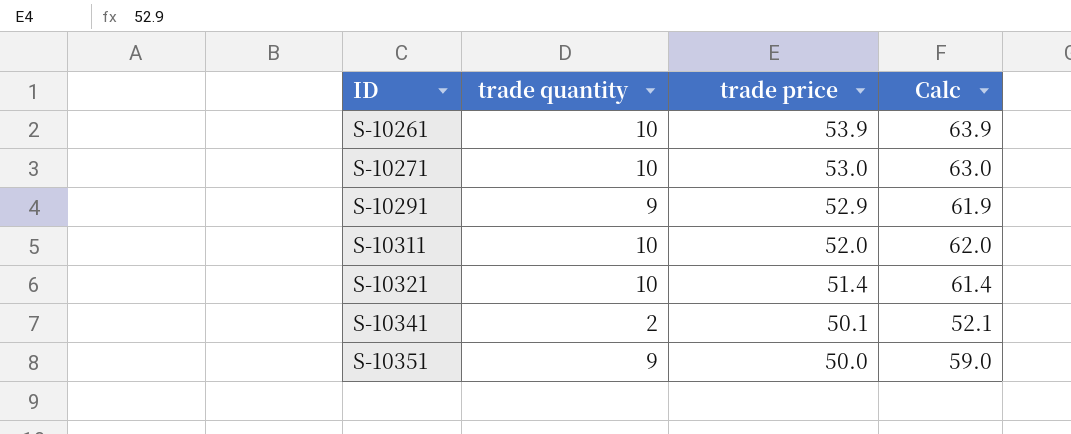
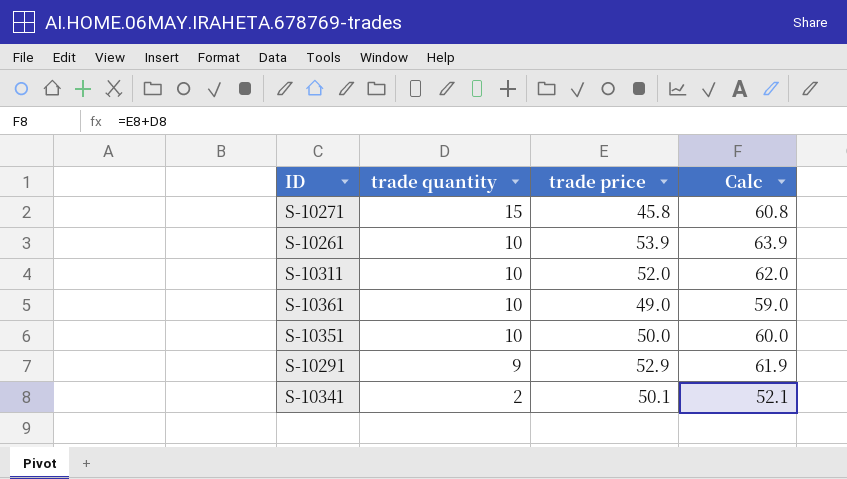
row order: ID ascending -> trade quantity descending
row S-10321: 10 | 51.4 | 61.4 -> none
S-10271 | trade quantity: 10 -> 15
S-10271 | trade price: 53.0 -> 45.8
S-10271 | Calc: 63.0 -> 60.8
row S-10361: none -> 10 | 49.0 | 59.0
S-10351 | trade quantity: 9 -> 10
S-10351 | Calc: 59.0 -> 60.0

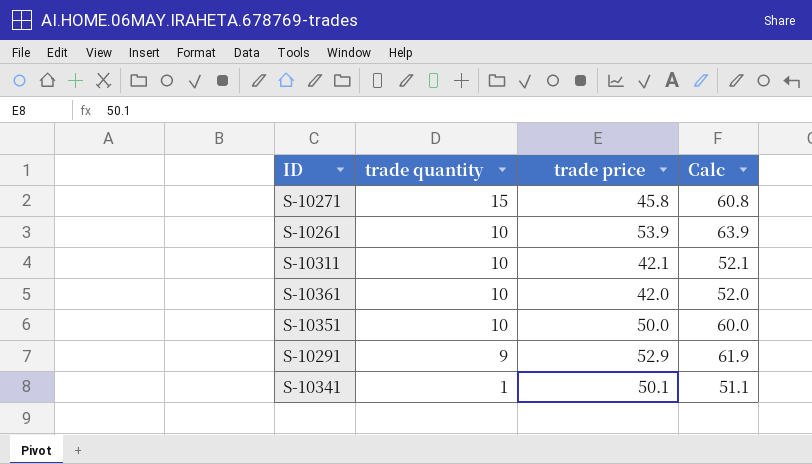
S-10311 | trade price: 52.0 -> 42.1
S-10311 | Calc: 62.0 -> 52.1
S-10361 | trade price: 49.0 -> 42.0
S-10361 | Calc: 59.0 -> 52.0
S-10341 | trade quantity: 2 -> 1
S-10341 | Calc: 52.1 -> 51.1

